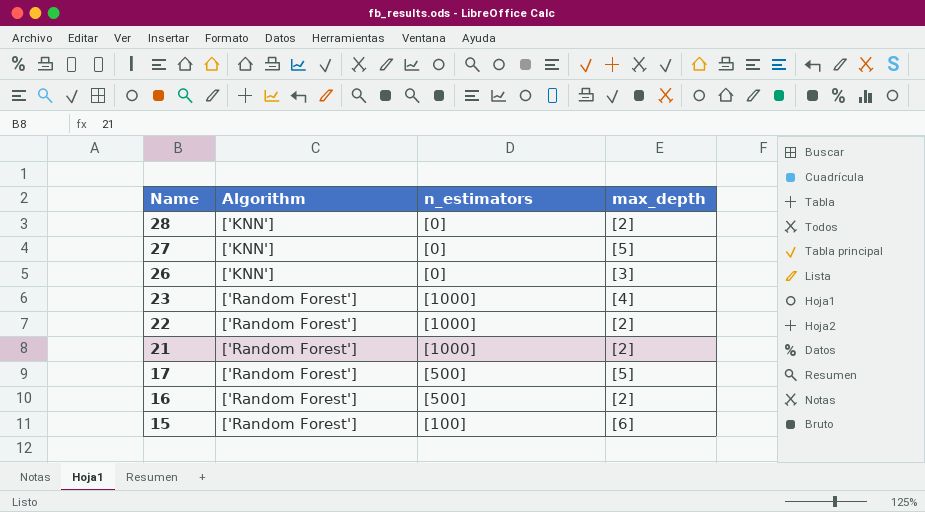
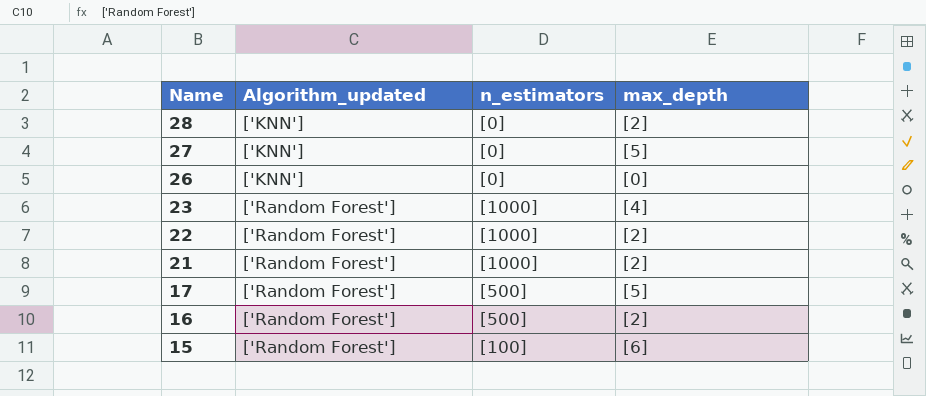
column name: Algorithm -> Algorithm_updated
26 | max_depth: [3] -> [0]

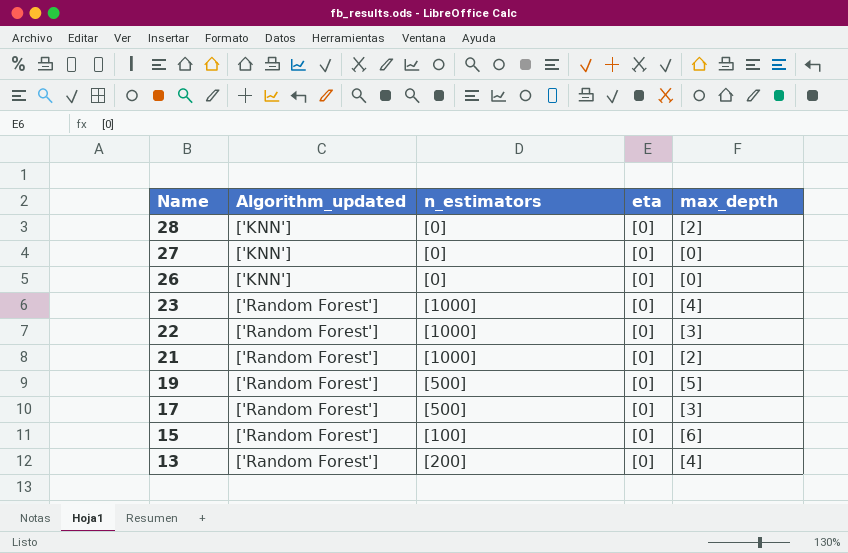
column eta | position: none -> 4
row 16: ['Random Forest'] | [500] | [2] -> none
27 | max_depth: [5] -> [0]
22 | max_depth: [2] -> [3]
row 19: none -> ['Random Forest'] | [500] | [0] | [5]
17 | max_depth: [5] -> [3]
row 13: none -> ['Random Forest'] | [200] | [0] | [4]

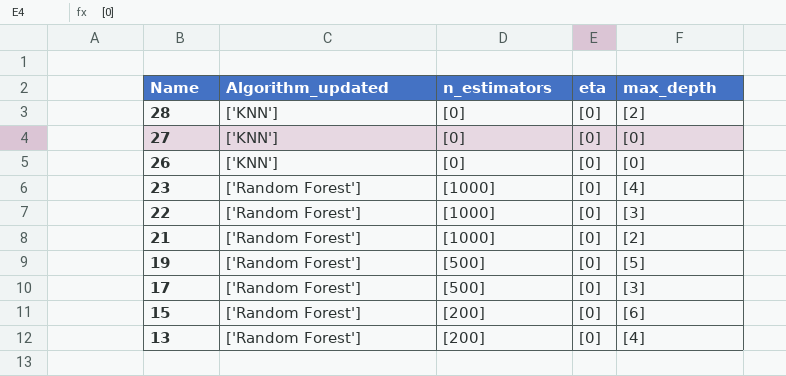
15 | n_estimators: [100] -> [200]

